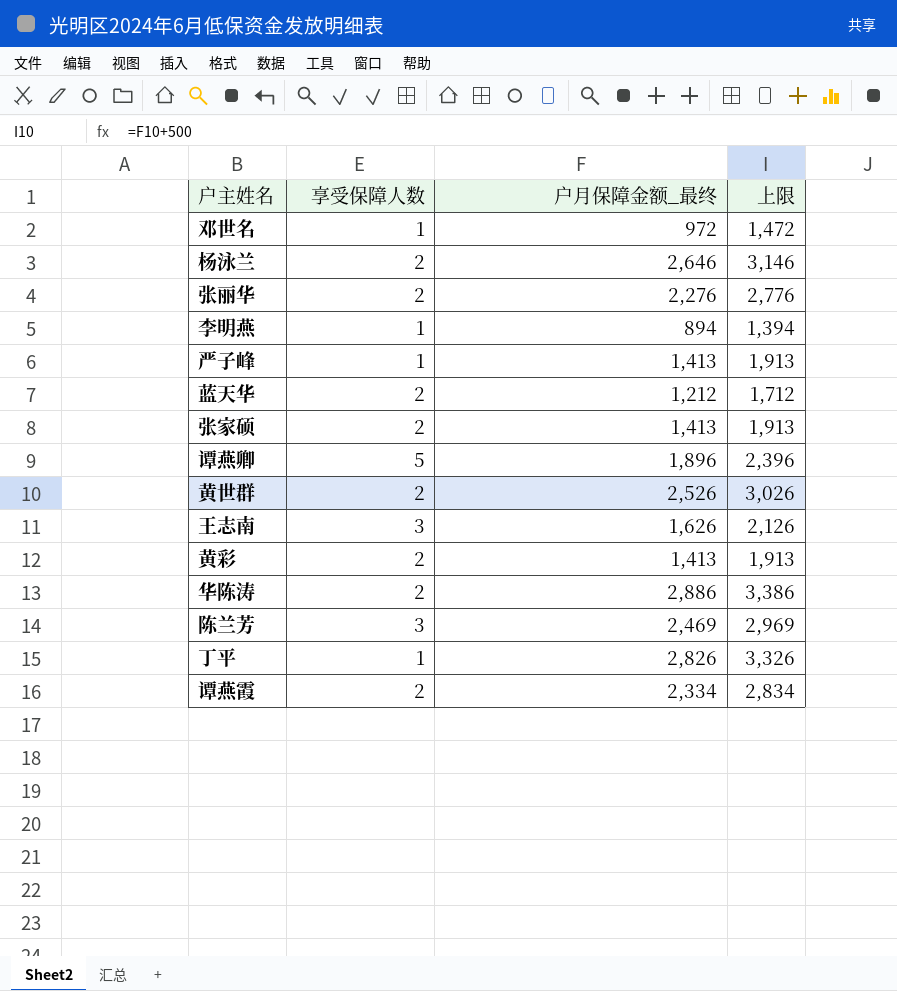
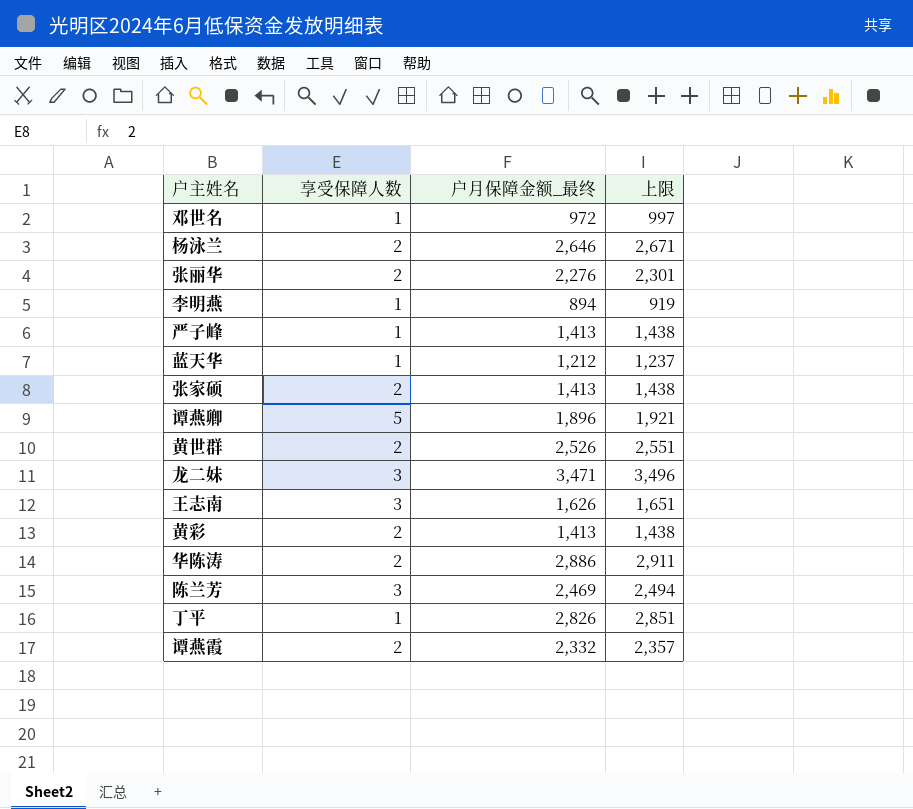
column 上限 | formula: [户月保障金额_最终] + 500 -> [户月保障金额_最终] + 25
蓝天华 | 享受保障人数: 2 -> 1
row 龙二妹: none -> 3 | 3,471 | 3,496
谭燕霞 | 户月保障金额_最终: 2,334 -> 2,332

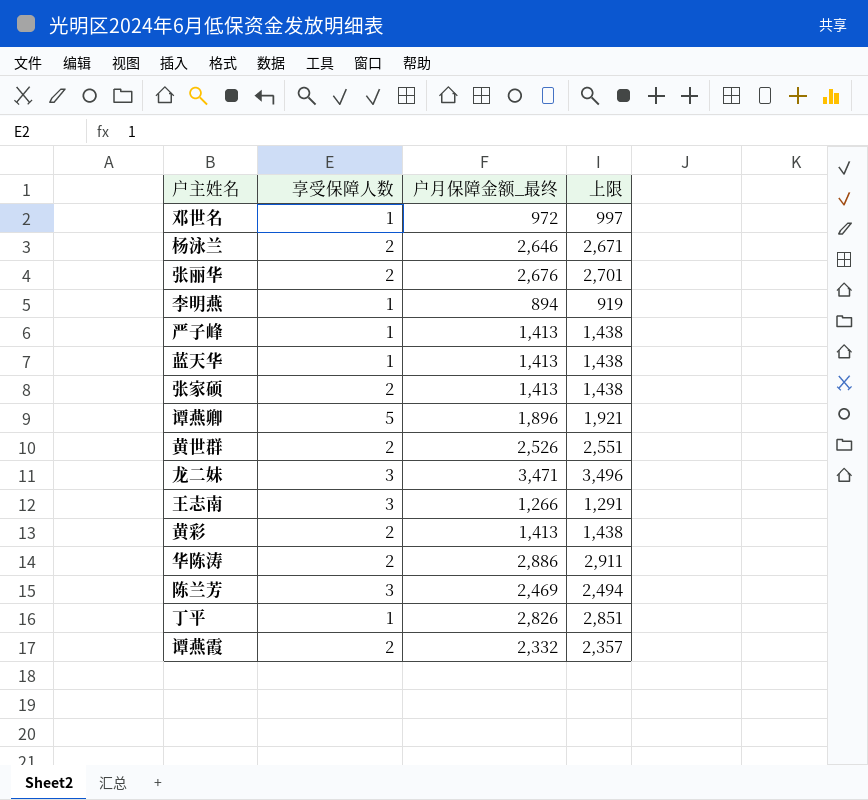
张丽华 | 户月保障金额_最终: 2,276 -> 2,676
张丽华 | 上限: 2,301 -> 2,701
蓝天华 | 户月保障金额_最终: 1,212 -> 1,413
蓝天华 | 上限: 1,237 -> 1,438
王志南 | 户月保障金额_最终: 1,626 -> 1,266
王志南 | 上限: 1,651 -> 1,291

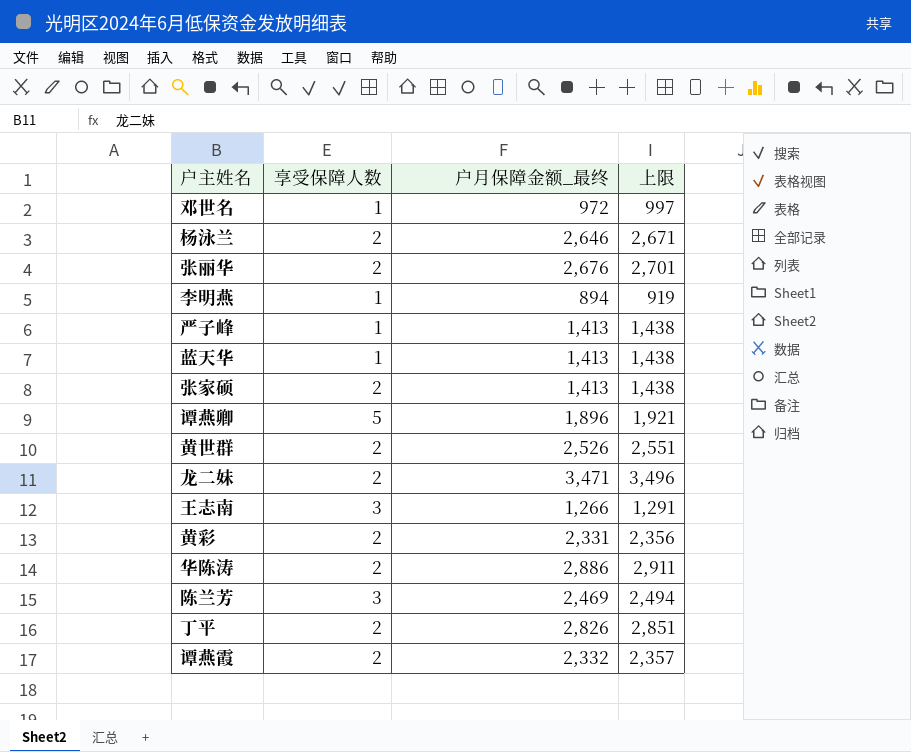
龙二妹 | 享受保障人数: 3 -> 2
黄彩 | 户月保障金额_最终: 1,413 -> 2,331
黄彩 | 上限: 1,438 -> 2,356
丁平 | 享受保障人数: 1 -> 2

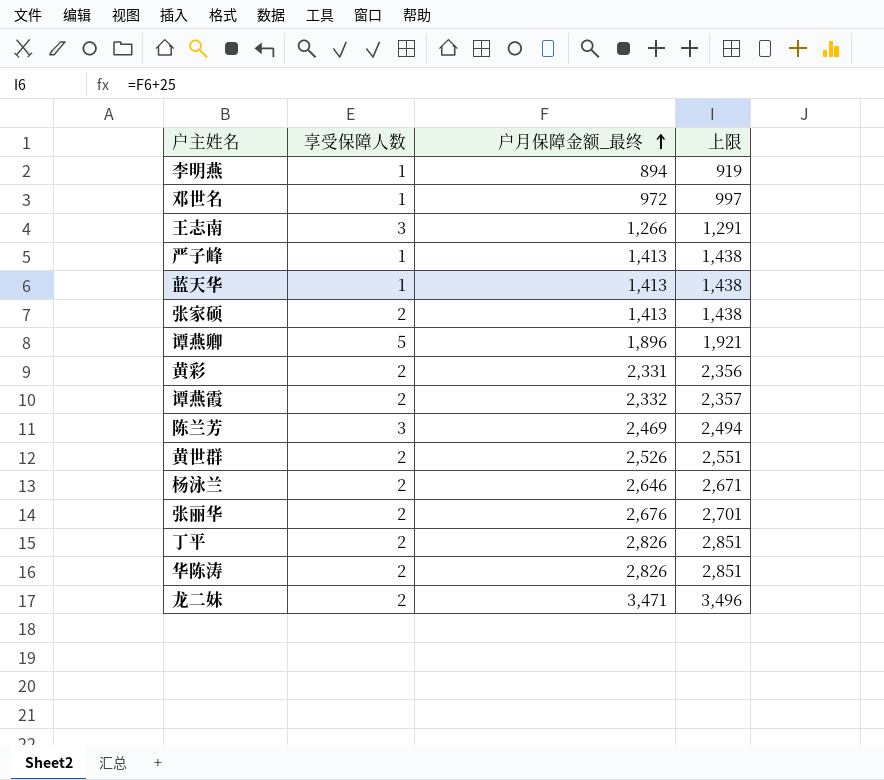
row order: none -> 户月保障金额_最终 ascending
华陈涛 | 户月保障金额_最终: 2,886 -> 2,826
华陈涛 | 上限: 2,911 -> 2,851

